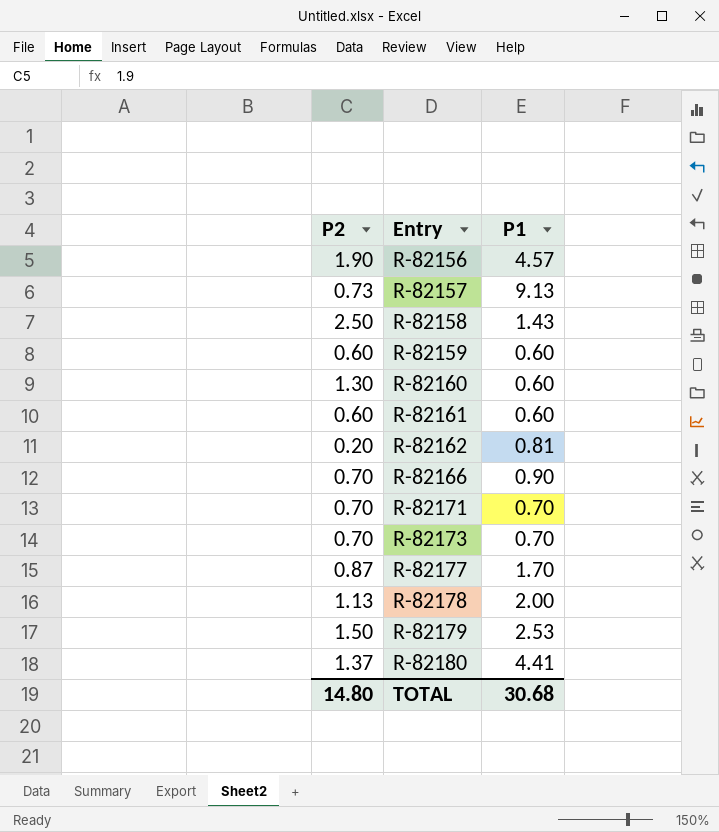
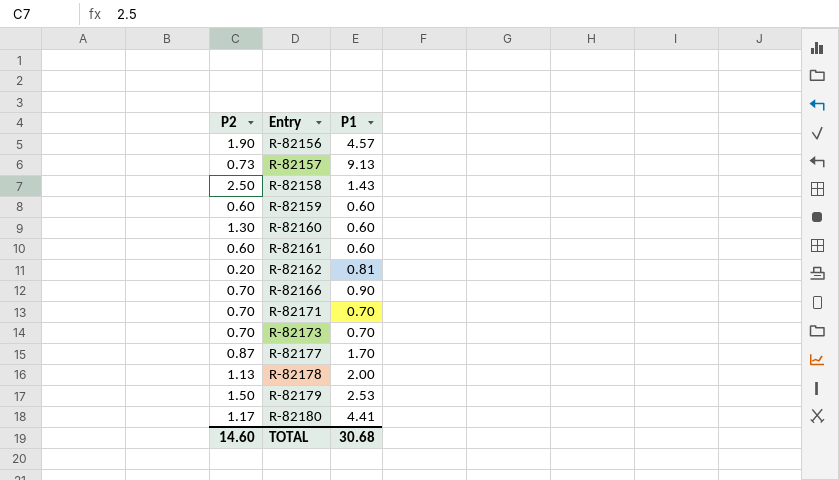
R-82180 | P2: 1.37 -> 1.17
TOTAL | P2: 14.80 -> 14.60

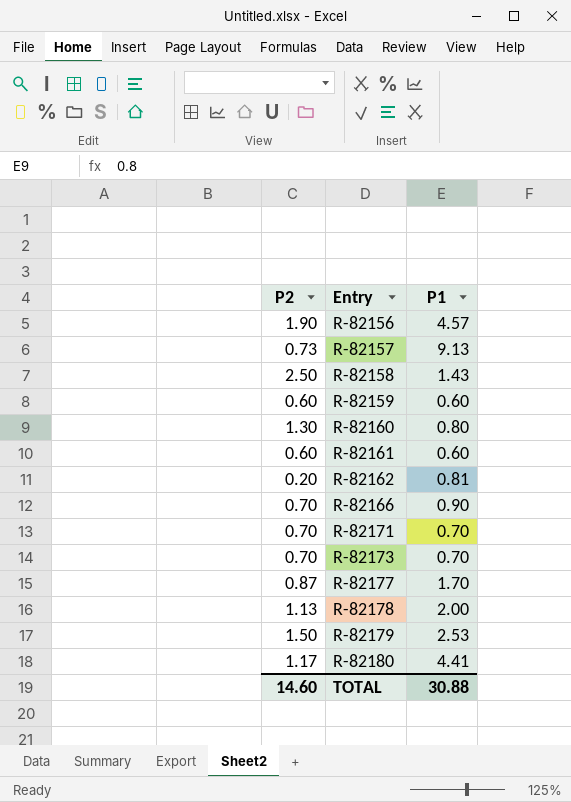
R-82160 | P1: 0.60 -> 0.80
TOTAL | P1: 30.68 -> 30.88

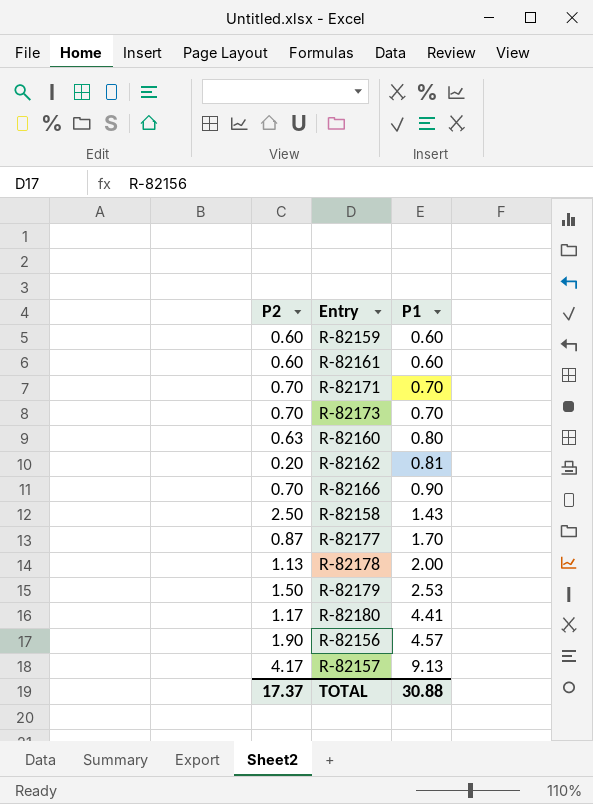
row order: Entry ascending -> P1 ascending
R-82160 | P2: 1.30 -> 0.63
R-82157 | P2: 0.73 -> 4.17
TOTAL | P2: 14.60 -> 17.37

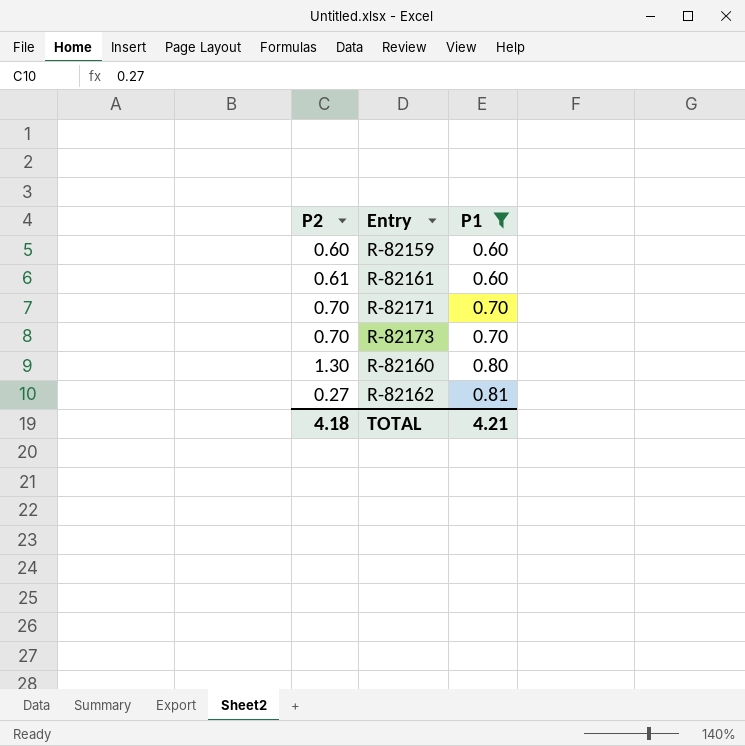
filter: none -> P1 <= 0.81
R-82161 | P2: 0.60 -> 0.61
R-82160 | P2: 0.63 -> 1.30
R-82162 | P2: 0.20 -> 0.27
TOTAL | P2: 17.37 -> 4.18
TOTAL | P1: 30.88 -> 4.21

